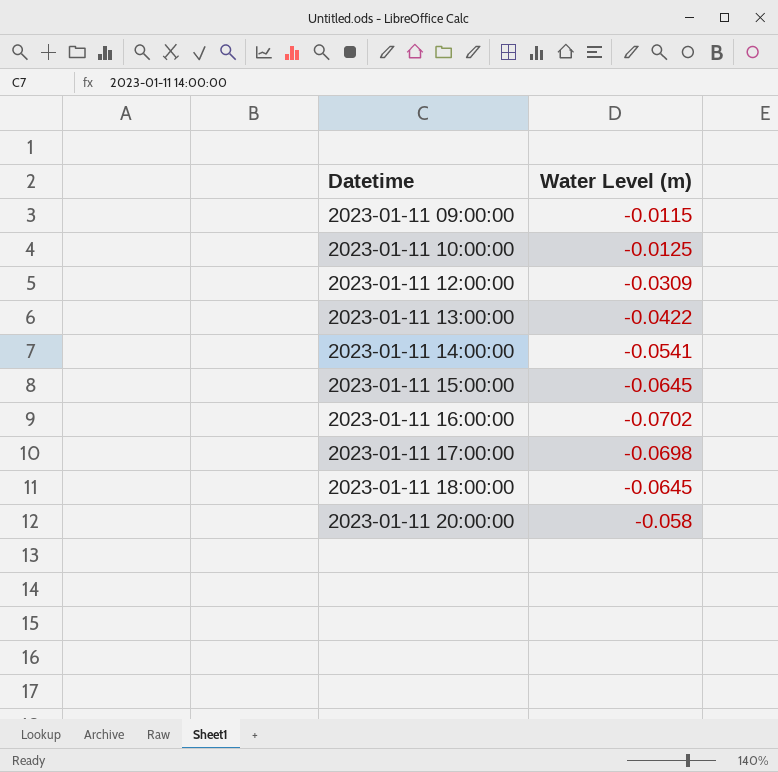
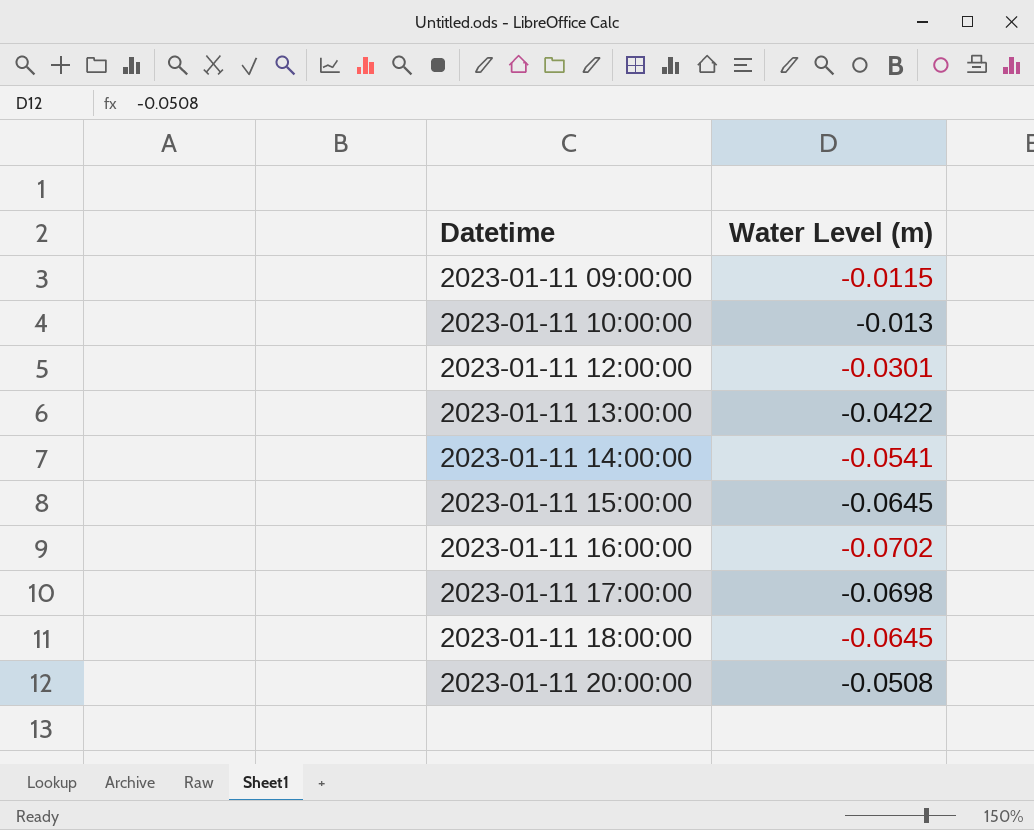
2023-01-11 10:00:00 | Water Level (m): -0.0125 -> -0.013
2023-01-11 12:00:00 | Water Level (m): -0.0309 -> -0.0301
2023-01-11 20:00:00 | Water Level (m): -0.058 -> -0.0508

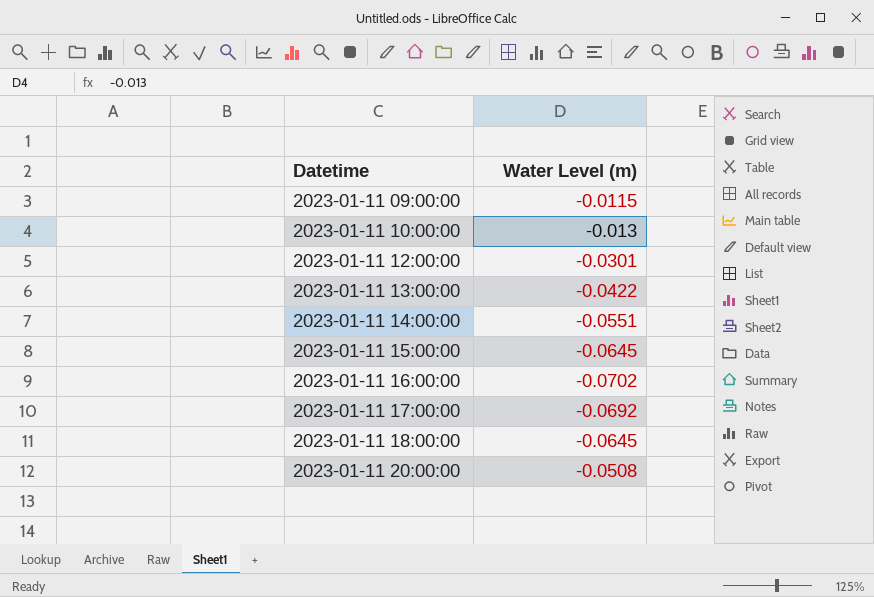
2023-01-11 14:00:00 | Water Level (m): -0.0541 -> -0.0551
2023-01-11 17:00:00 | Water Level (m): -0.0698 -> -0.0692

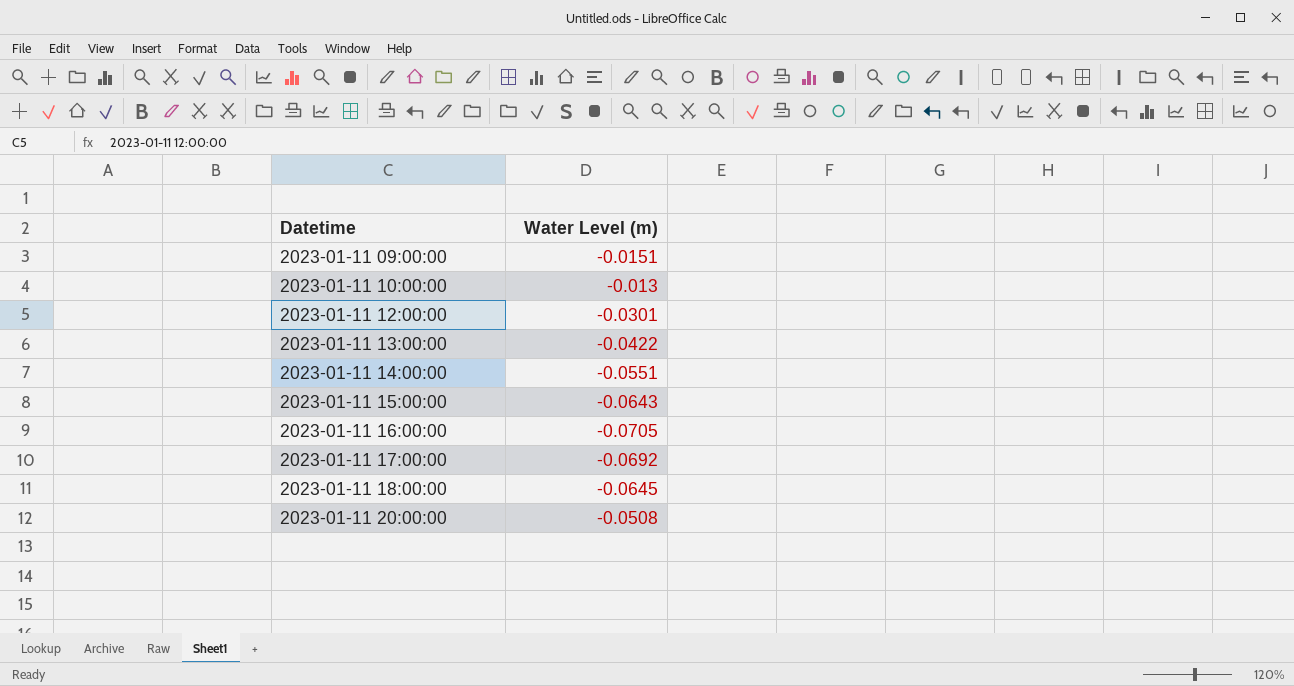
2023-01-11 09:00:00 | Water Level (m): -0.0115 -> -0.0151
2023-01-11 15:00:00 | Water Level (m): -0.0645 -> -0.0643
2023-01-11 16:00:00 | Water Level (m): -0.0702 -> -0.0705

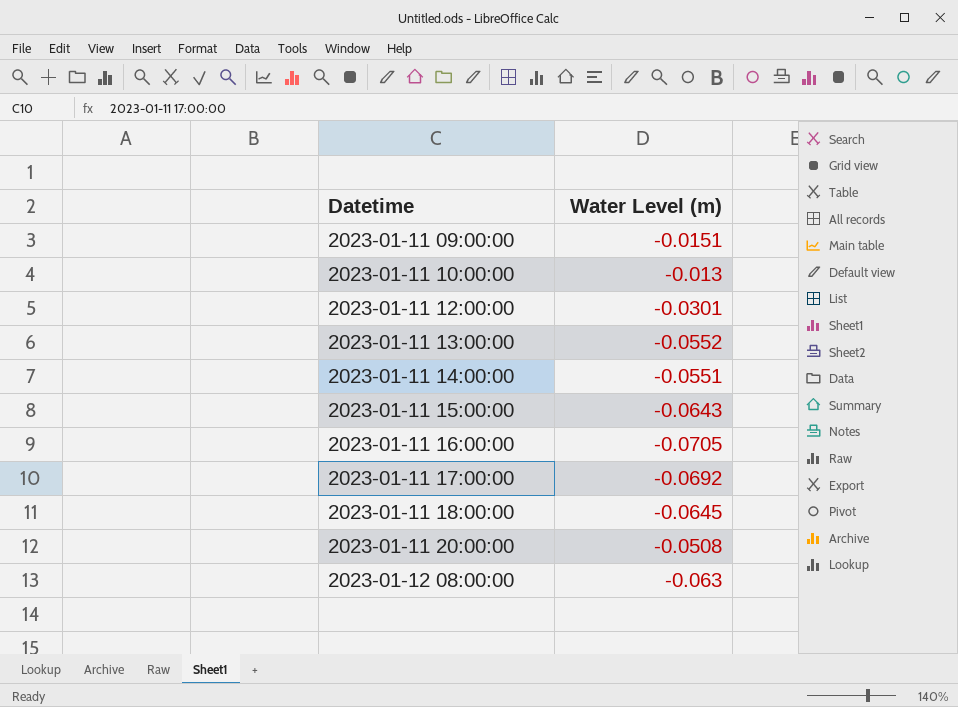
2023-01-11 13:00:00 | Water Level (m): -0.0422 -> -0.0552
row 2023-01-12 08:00:00: none -> -0.063

